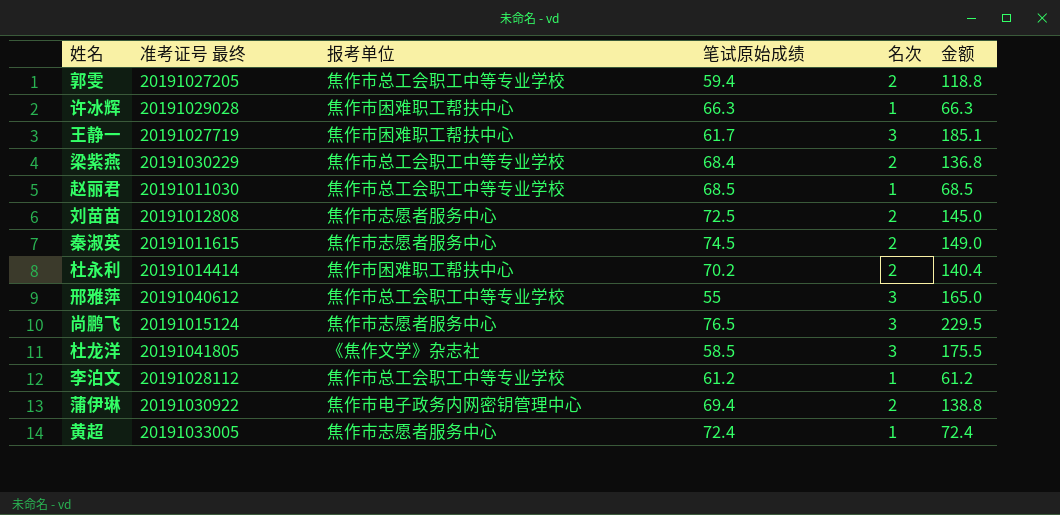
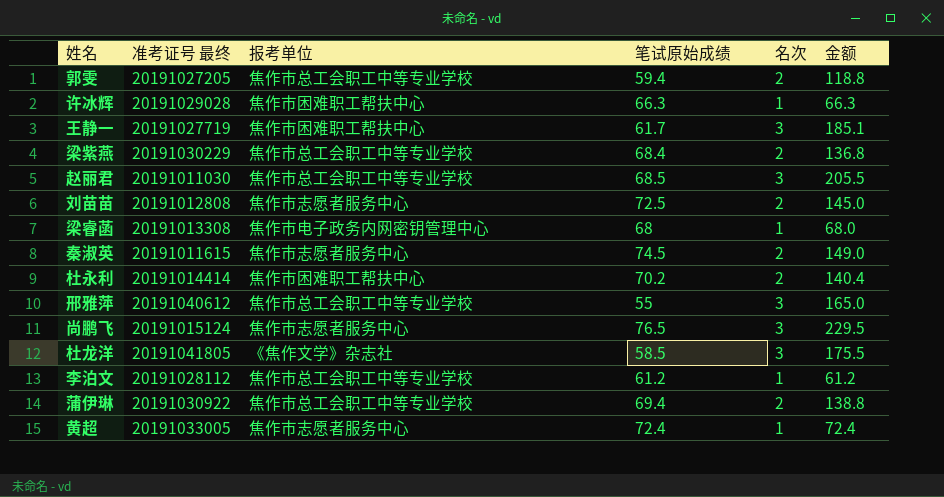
赵丽君 | 名次: 1 -> 3
赵丽君 | 金额: 68.5 -> 205.5
row 梁睿菡: none -> 20191013308 | 焦作市电子政务内网密钥管理中心 | 68 | 1 | 68.0
蒲伊琳 | 报考单位: 焦作市电子政务内网密钥管理中心 -> 焦作市总工会职工中等专业学校

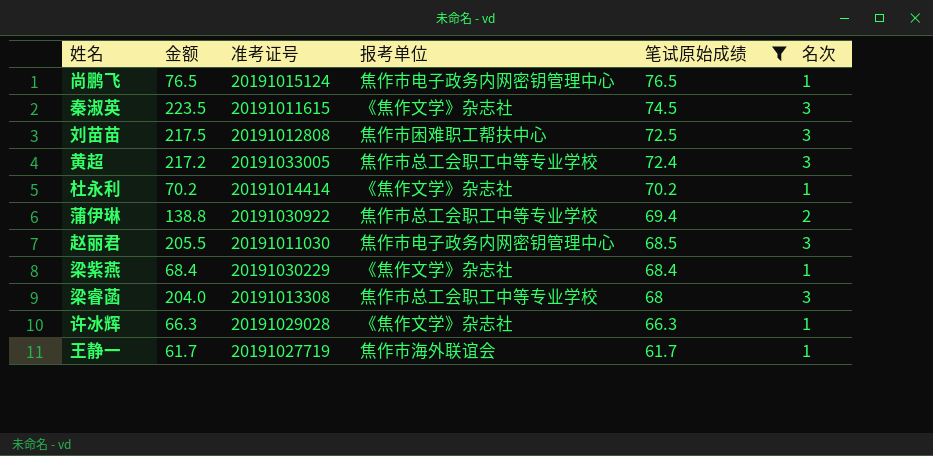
filter: none -> 笔试原始成绩 >= 61.7
row order: none -> 笔试原始成绩 descending
column 金额 | position: 6 -> 2
column name: 准考证号 最终 -> 准考证号
尚鹏飞 | 金额: 229.5 -> 76.5
尚鹏飞 | 报考单位: 焦作市志愿者服务中心 -> 焦作市电子政务内网密钥管理中心
尚鹏飞 | 名次: 3 -> 1
秦淑英 | 金额: 149.0 -> 223.5
秦淑英 | 报考单位: 焦作市志愿者服务中心 -> 《焦作文学》杂志社
秦淑英 | 名次: 2 -> 3
刘苗苗 | 金额: 145.0 -> 217.5
刘苗苗 | 报考单位: 焦作市志愿者服务中心 -> 焦作市困难职工帮扶中心
刘苗苗 | 名次: 2 -> 3
黄超 | 金额: 72.4 -> 217.2
黄超 | 报考单位: 焦作市志愿者服务中心 -> 焦作市总工会职工中等专业学校
黄超 | 名次: 1 -> 3
杜永利 | 金额: 140.4 -> 70.2
杜永利 | 报考单位: 焦作市困难职工帮扶中心 -> 《焦作文学》杂志社
杜永利 | 名次: 2 -> 1
赵丽君 | 报考单位: 焦作市总工会职工中等专业学校 -> 焦作市电子政务内网密钥管理中心
梁紫燕 | 金额: 136.8 -> 68.4
梁紫燕 | 报考单位: 焦作市总工会职工中等专业学校 -> 《焦作文学》杂志社
梁紫燕 | 名次: 2 -> 1
梁睿菡 | 金额: 68.0 -> 204.0
梁睿菡 | 报考单位: 焦作市电子政务内网密钥管理中心 -> 焦作市总工会职工中等专业学校
梁睿菡 | 名次: 1 -> 3
许冰辉 | 报考单位: 焦作市困难职工帮扶中心 -> 《焦作文学》杂志社
王静一 | 金额: 185.1 -> 61.7
王静一 | 报考单位: 焦作市困难职工帮扶中心 -> 焦作市海外联谊会
王静一 | 名次: 3 -> 1

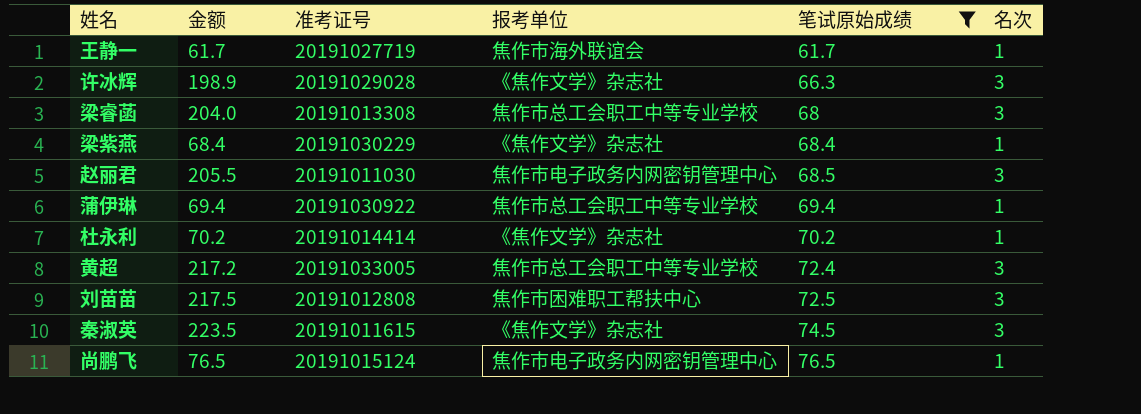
row order: 笔试原始成绩 descending -> 笔试原始成绩 ascending
许冰辉 | 金额: 66.3 -> 198.9
许冰辉 | 名次: 1 -> 3
蒲伊琳 | 金额: 138.8 -> 69.4
蒲伊琳 | 名次: 2 -> 1

